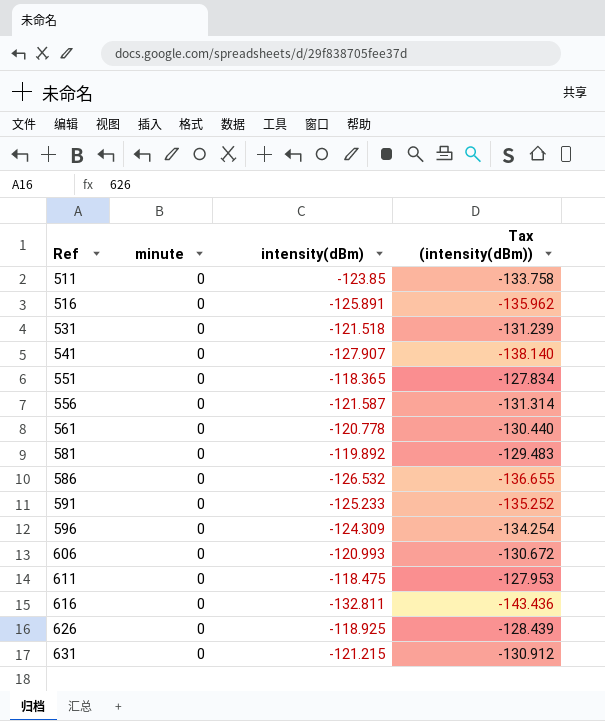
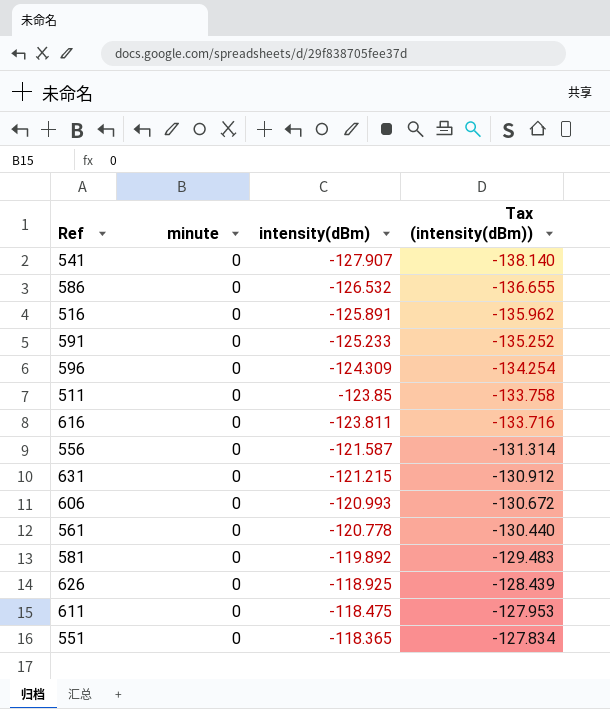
row order: Ref ascending -> intensity(dBm) ascending
row 531: 0 | -121.518 | -131.239 -> none
616 | intensity(dBm): -132.811 -> -123.811
616 | Tax (intensity(dBm)): -143.436 -> -133.716

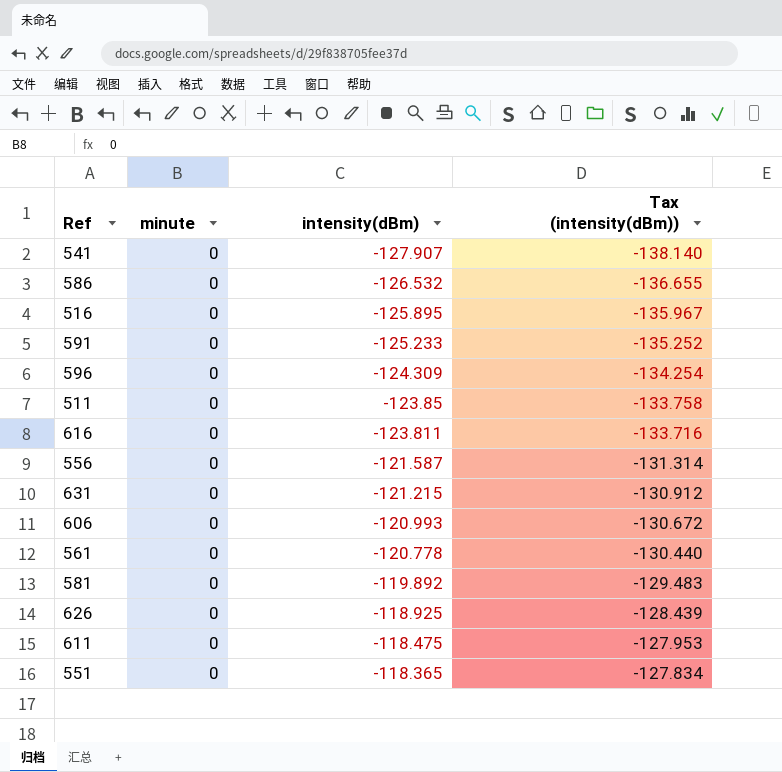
516 | intensity(dBm): -125.891 -> -125.895
516 | Tax (intensity(dBm)): -135.962 -> -135.967

